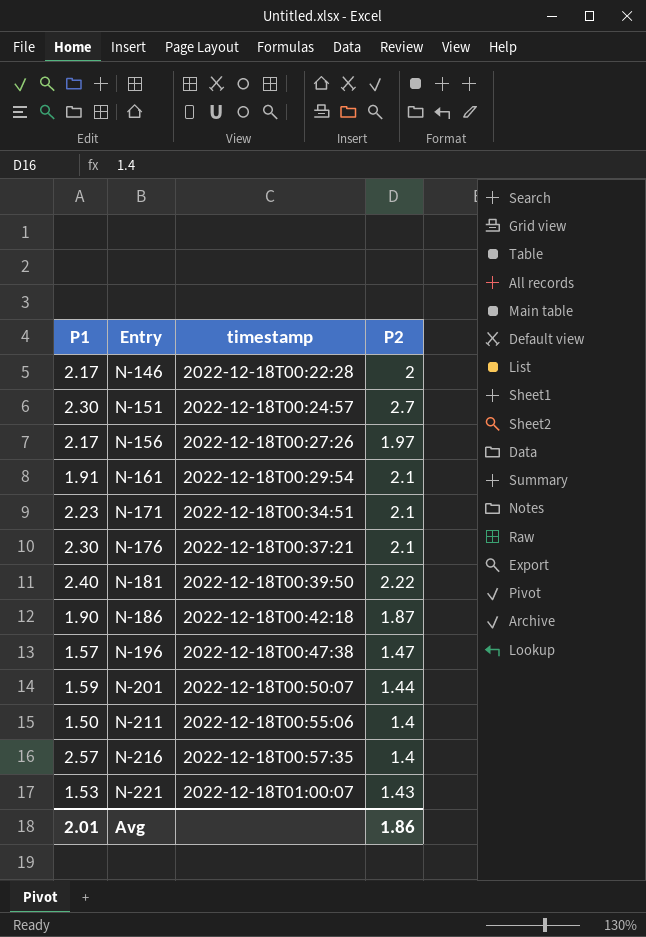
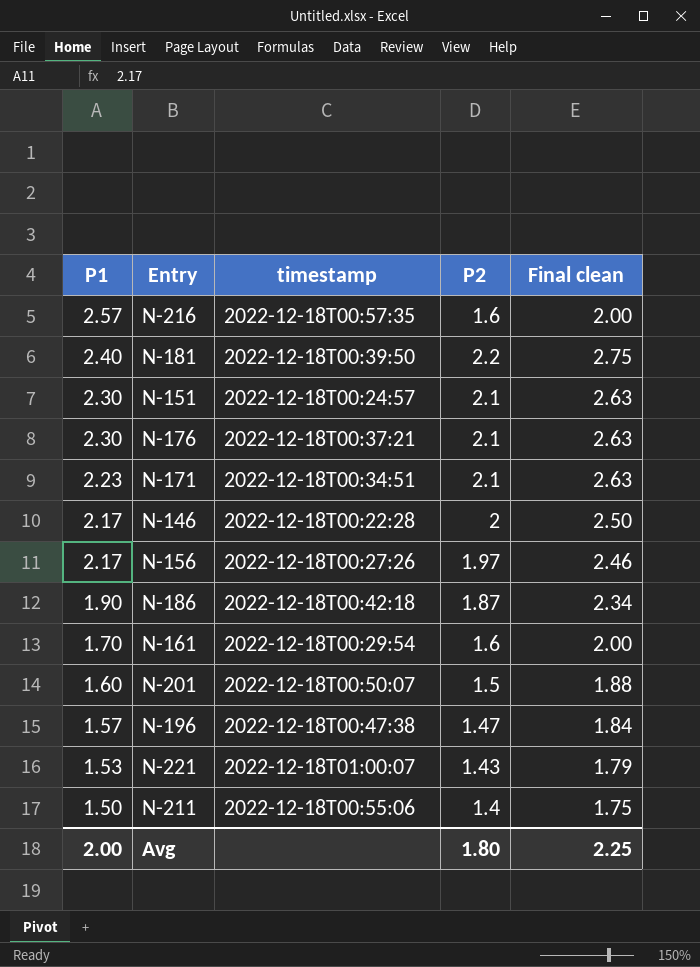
row order: Entry ascending -> P1 descending
column Final clean | formula: none -> [P2] * 1.25
N-216 | P2: 1.4 -> 1.6
N-181 | P2: 2.22 -> 2.2
N-151 | P2: 2.7 -> 2.1
N-161 | P1: 1.91 -> 1.70
N-161 | P2: 2.1 -> 1.6
N-201 | P1: 1.59 -> 1.60
N-201 | P2: 1.44 -> 1.5
Avg | P1: 2.01 -> 2.00
Avg | P2: 1.86 -> 1.80

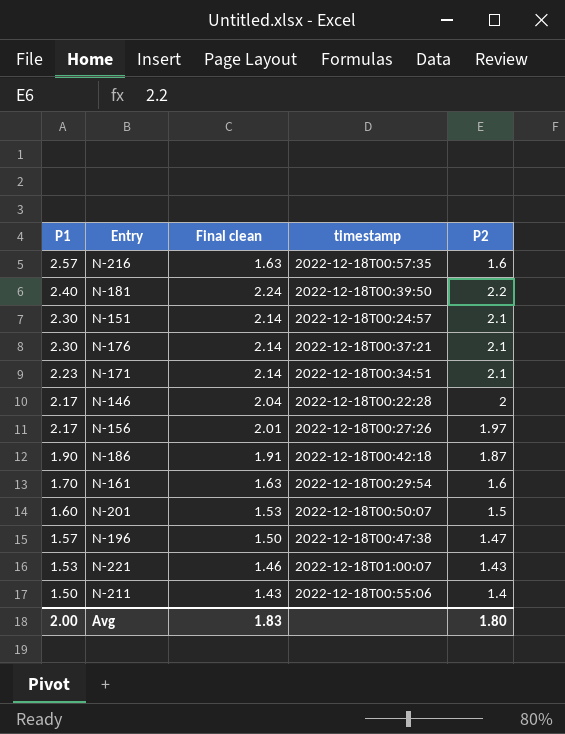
column Final clean | formula: [P2] * 1.25 -> [P2] * 1.02
column Final clean | position: 5 -> 3
Avg | Final clean: 2.25 -> 1.83

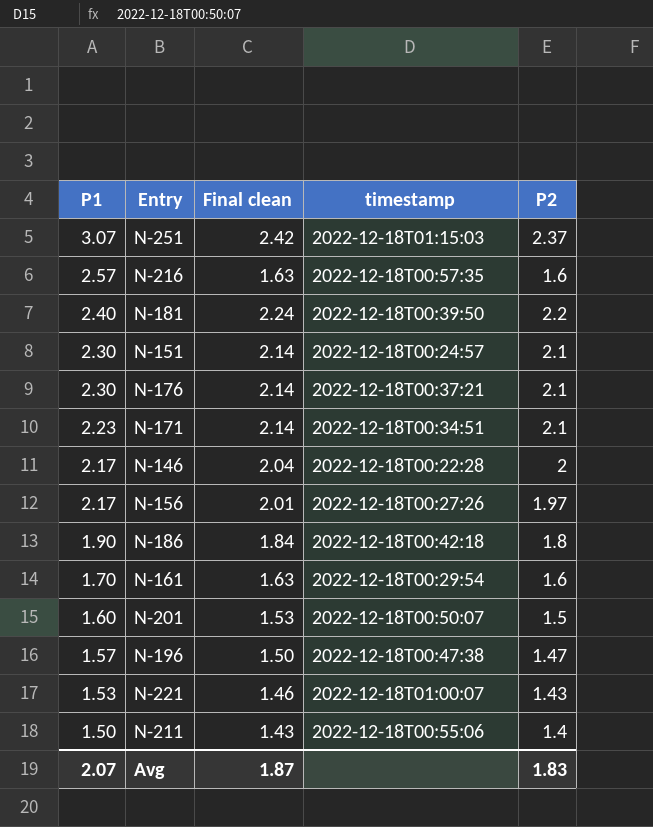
row N-251: none -> 3.07 | 2.42 | 2022-12-18T01:15:03 | 2.37
N-186 | Final clean: 1.91 -> 1.84
N-186 | P2: 1.87 -> 1.8
Avg | P1: 2.00 -> 2.07
Avg | Final clean: 1.83 -> 1.87
Avg | P2: 1.80 -> 1.83

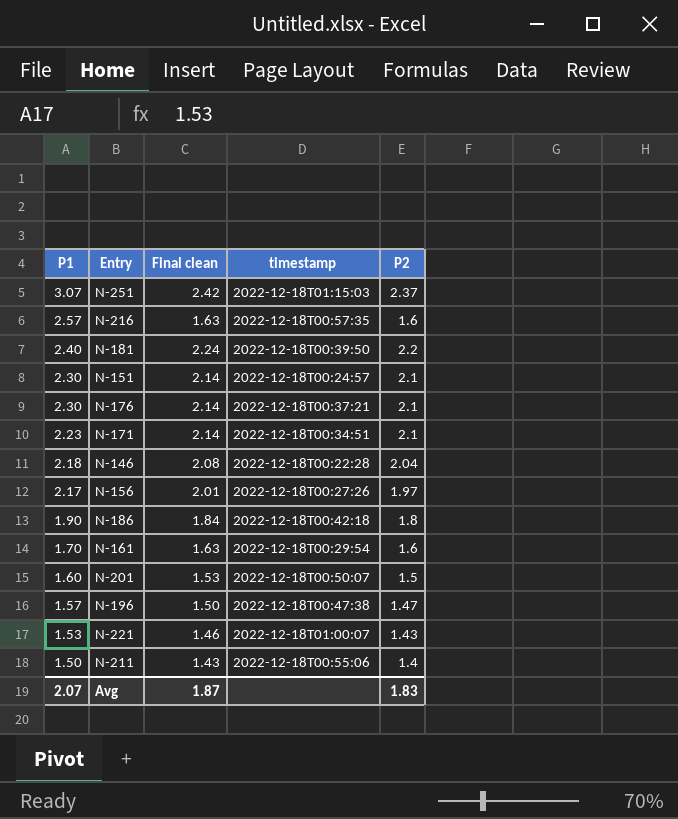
N-146 | P1: 2.17 -> 2.18
N-146 | Final clean: 2.04 -> 2.08
N-146 | P2: 2 -> 2.04

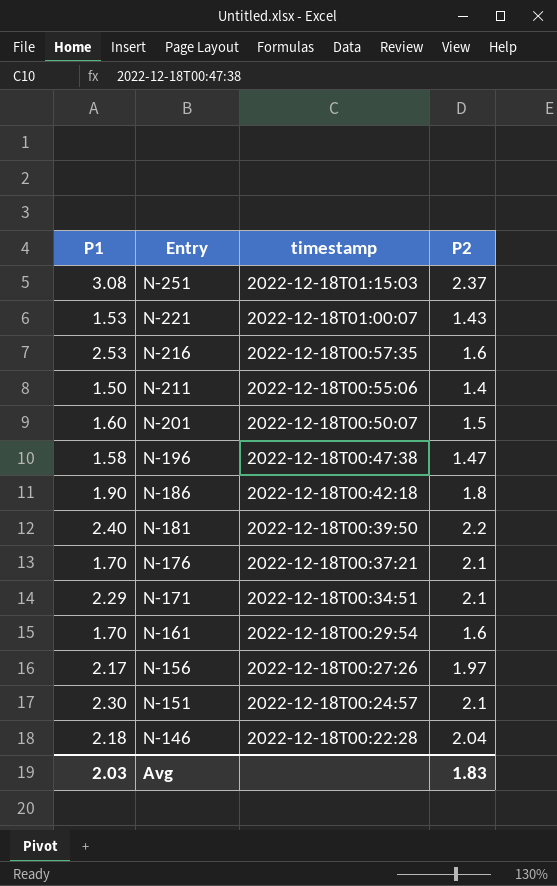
row order: P1 descending -> Entry descending
column Final clean | formula: [P2] * 1.02 -> none
N-251 | P1: 3.07 -> 3.08
N-216 | P1: 2.57 -> 2.53
N-196 | P1: 1.57 -> 1.58
N-176 | P1: 2.30 -> 1.70
N-171 | P1: 2.23 -> 2.29
Avg | P1: 2.07 -> 2.03

